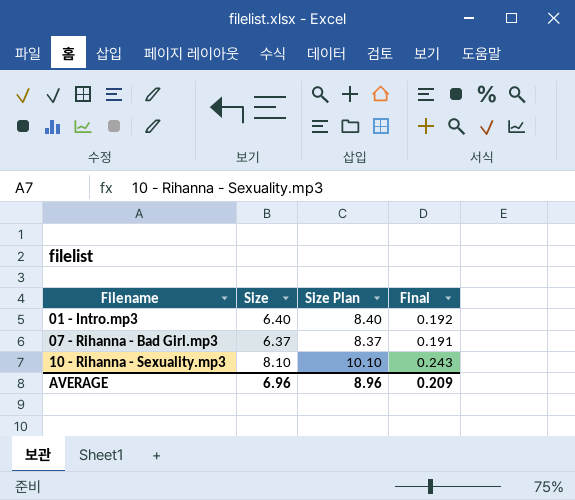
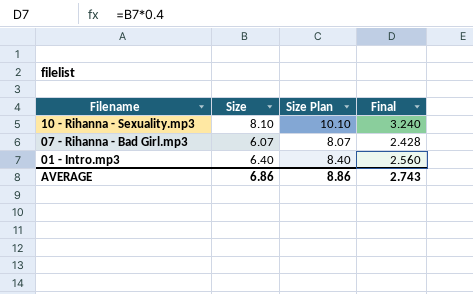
row order: Filename ascending -> Filename descending
column Final | formula: [Size] * 0.03 -> [Size] * 0.4
07 - Rihanna - Bad Girl.mp3 | Size: 6.37 -> 6.07
07 - Rihanna - Bad Girl.mp3 | Size Plan: 8.37 -> 8.07
AVERAGE | Size: 6.96 -> 6.86
AVERAGE | Size Plan: 8.96 -> 8.86
AVERAGE | Final: 0.209 -> 2.743

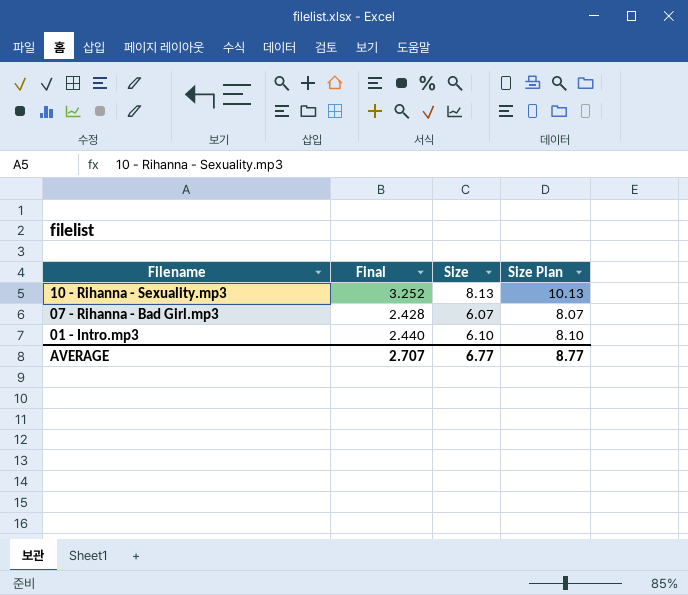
column Final | position: 4 -> 2
10 - Rihanna - Sexuality.mp3 | Final: 3.240 -> 3.252
10 - Rihanna - Sexuality.mp3 | Size: 8.10 -> 8.13
10 - Rihanna - Sexuality.mp3 | Size Plan: 10.10 -> 10.13
01 - Intro.mp3 | Final: 2.560 -> 2.440
01 - Intro.mp3 | Size: 6.40 -> 6.10
01 - Intro.mp3 | Size Plan: 8.40 -> 8.10
AVERAGE | Final: 2.743 -> 2.707
AVERAGE | Size: 6.86 -> 6.77
AVERAGE | Size Plan: 8.86 -> 8.77

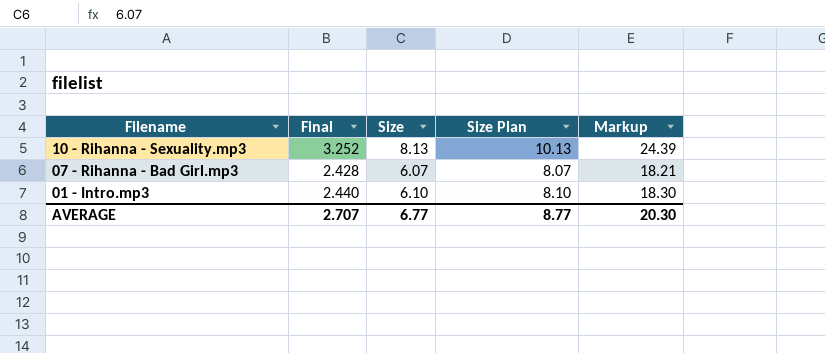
column Markup | formula: none -> [Size] * 3

